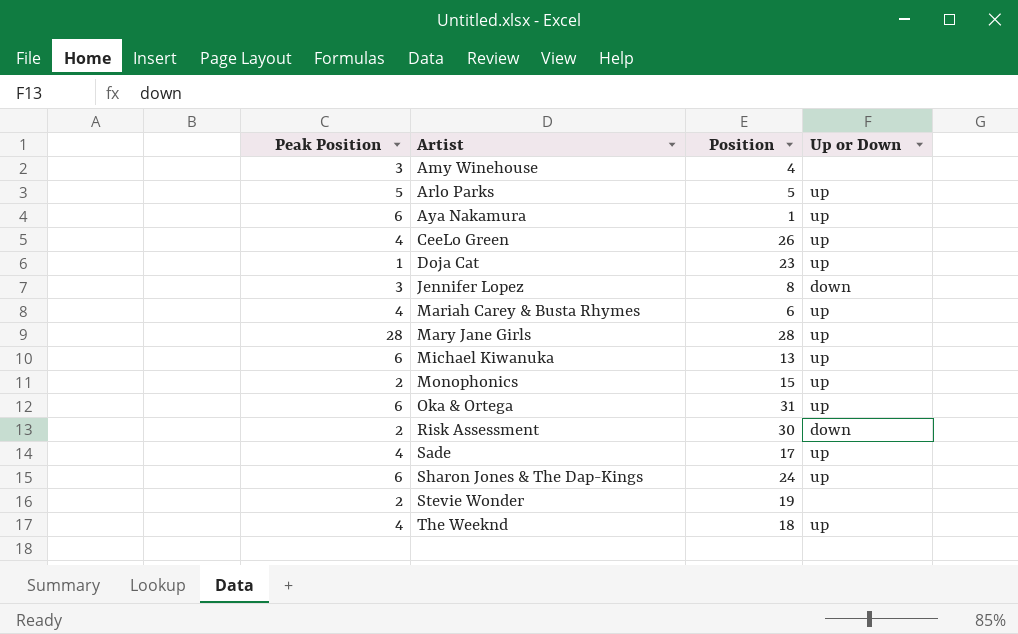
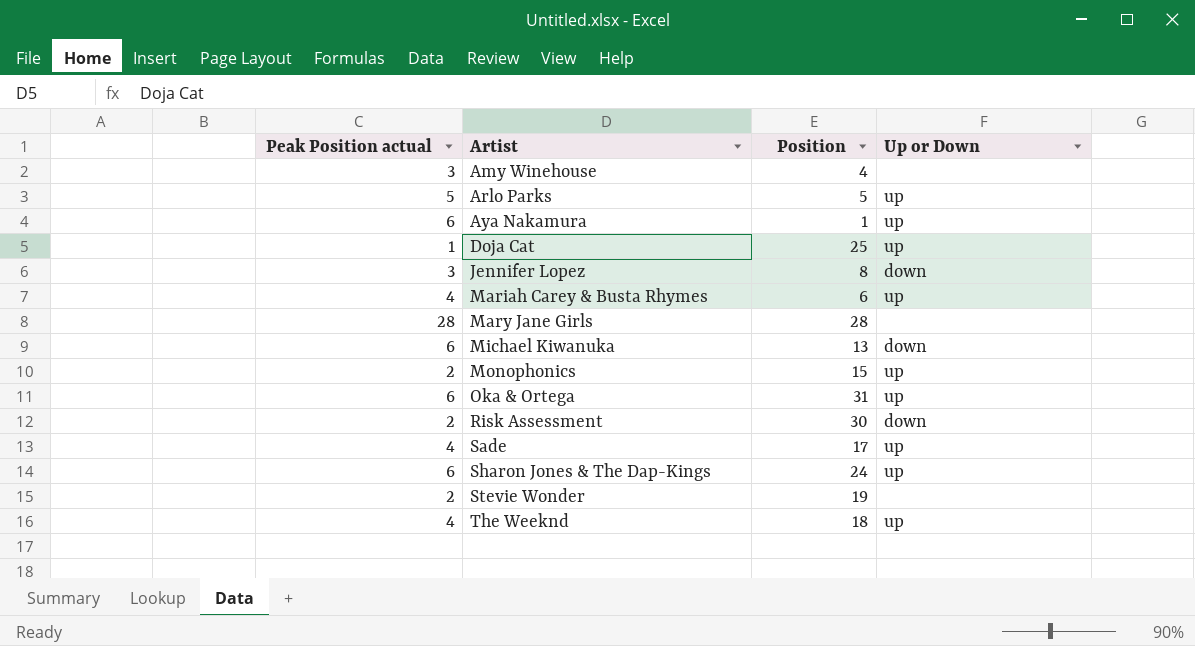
column name: Peak Position -> Peak Position actual
row CeeLo Green: 4 | 26 | up -> none
Doja Cat | Position: 23 -> 25
Mary Jane Girls | Up or Down: up -> none
Michael Kiwanuka | Up or Down: up -> down

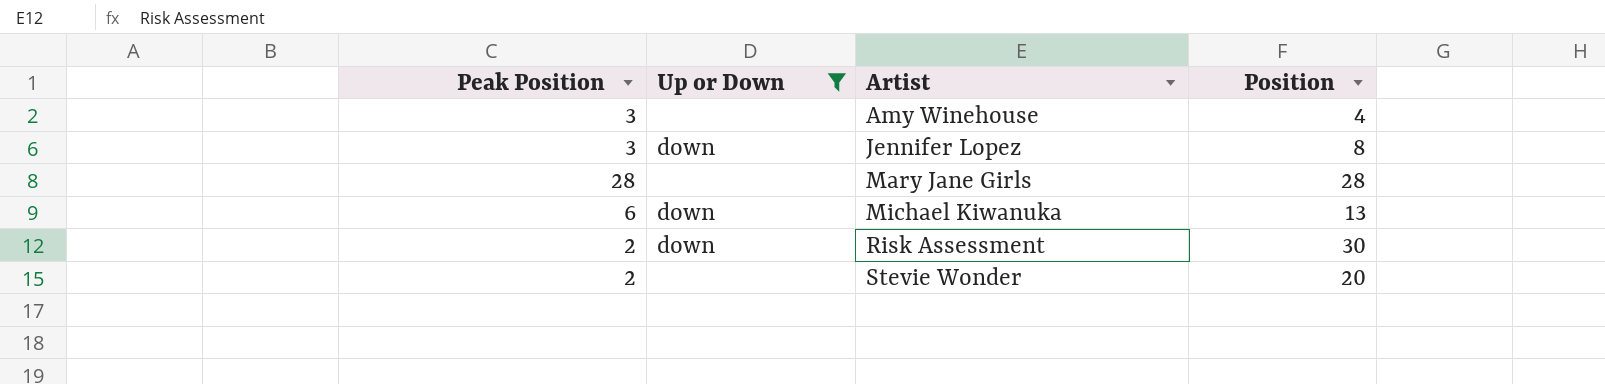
filter: none -> Up or Down != up
column name: Peak Position actual -> Peak Position
column Up or Down | position: 4 -> 2
Stevie Wonder | Position: 19 -> 20

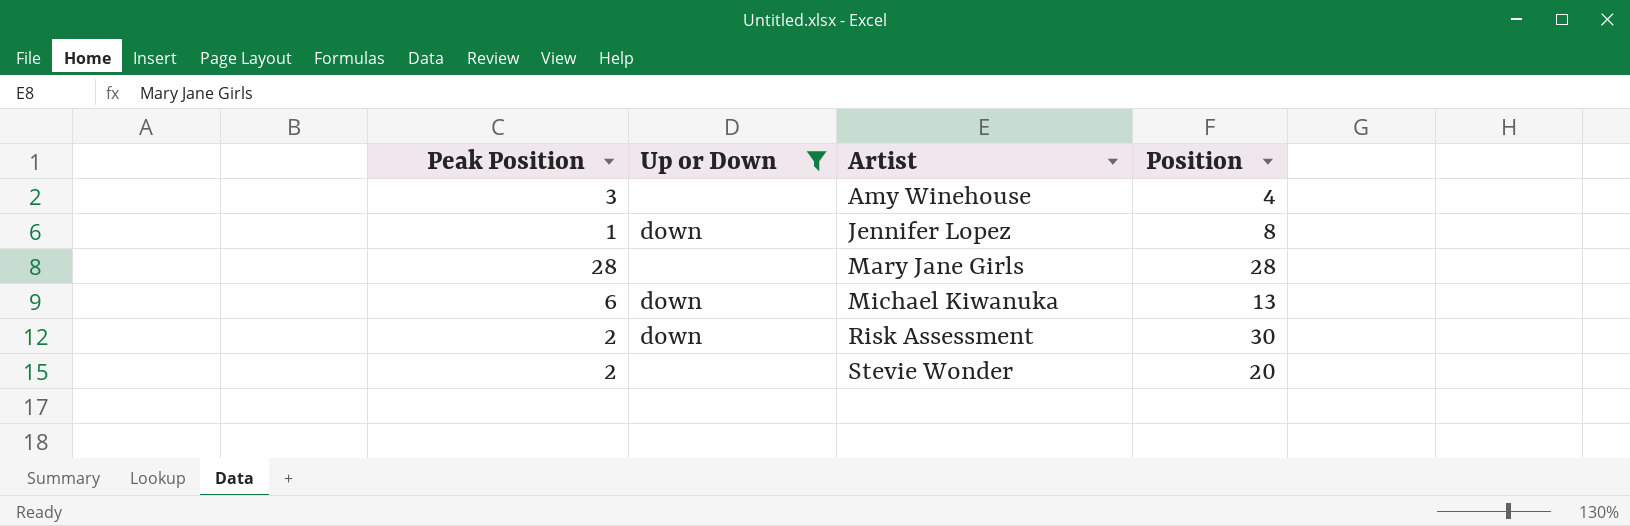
Jennifer Lopez | Peak Position: 3 -> 1

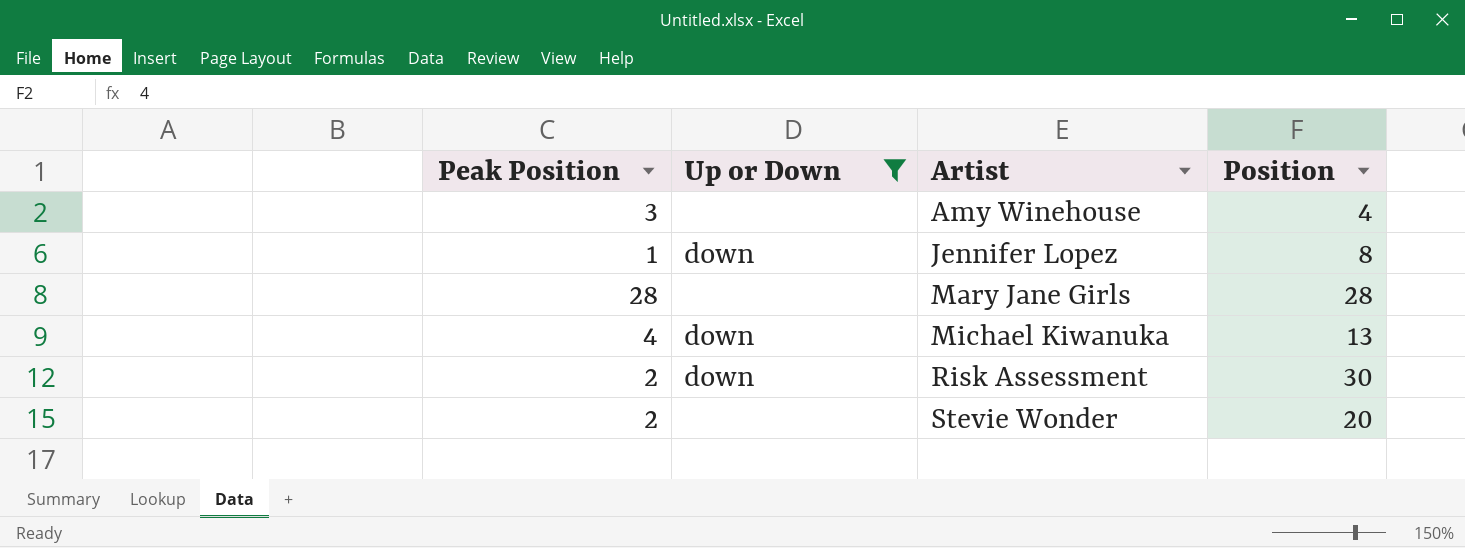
Michael Kiwanuka | Peak Position: 6 -> 4

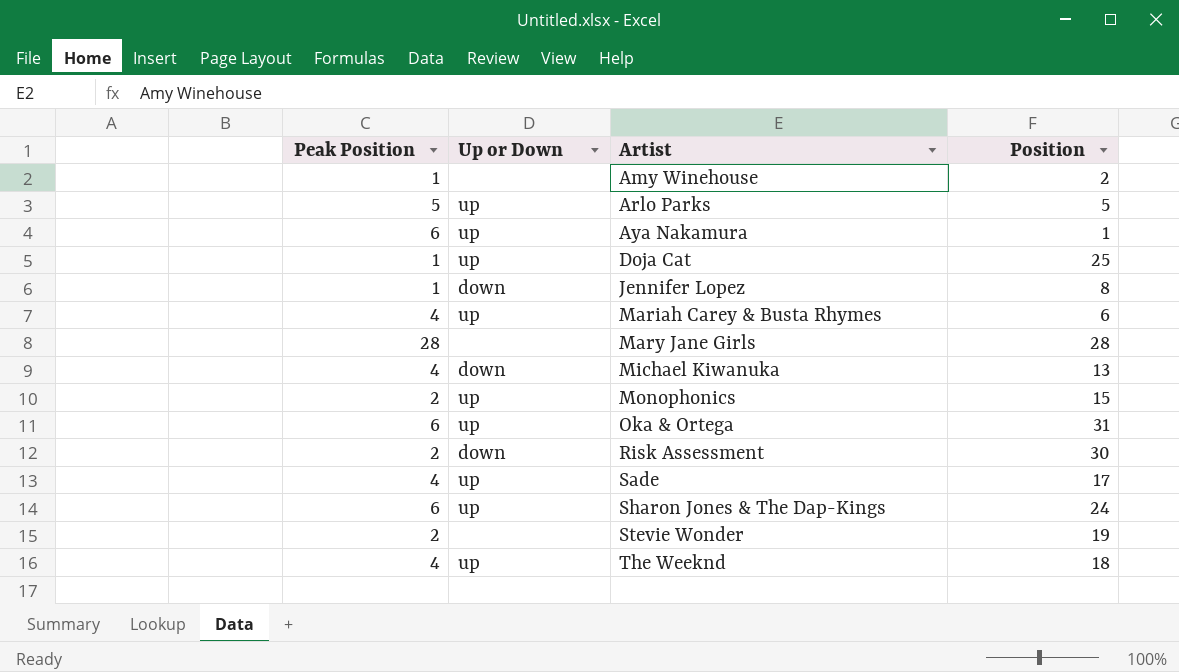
filter: Up or Down != up -> none
Amy Winehouse | Peak Position: 3 -> 1
Amy Winehouse | Position: 4 -> 2
Stevie Wonder | Position: 20 -> 19

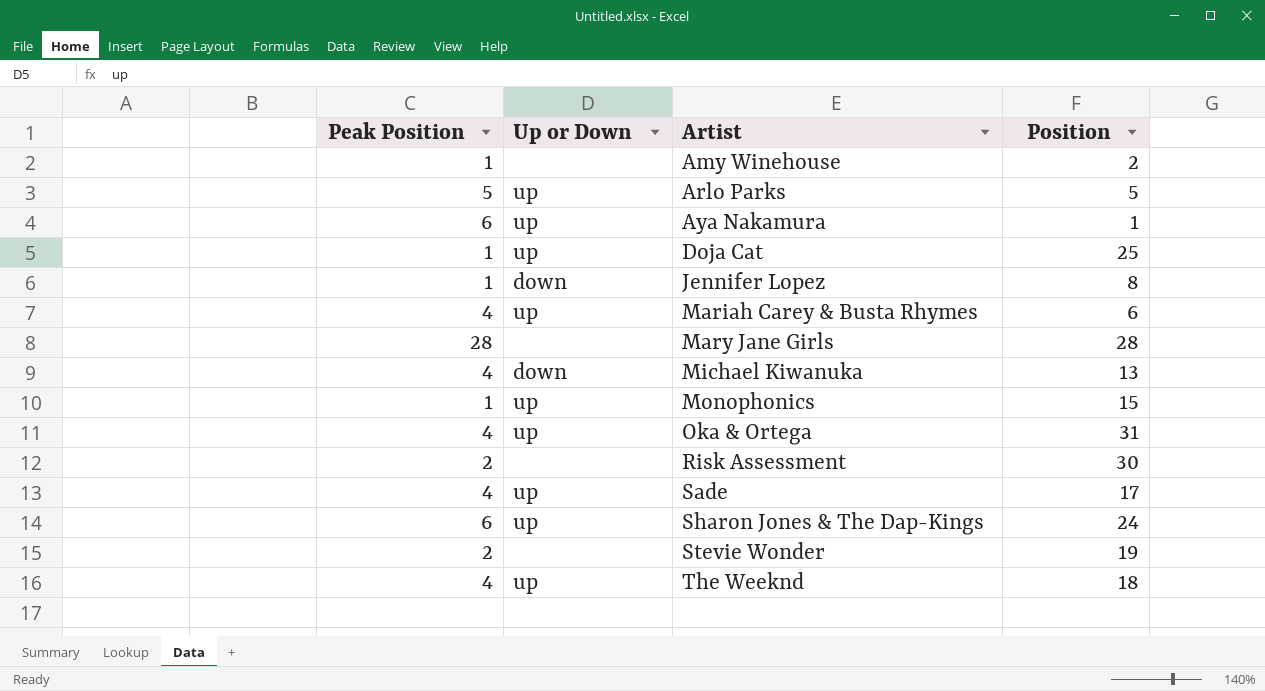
Monophonics | Peak Position: 2 -> 1
Oka & Ortega | Peak Position: 6 -> 4
Risk Assessment | Up or Down: down -> none

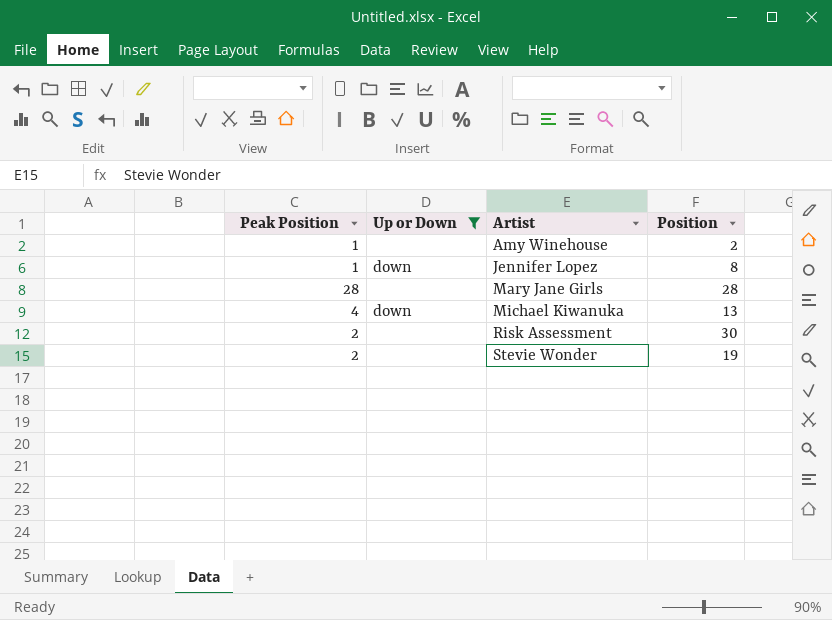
filter: none -> Up or Down != up

